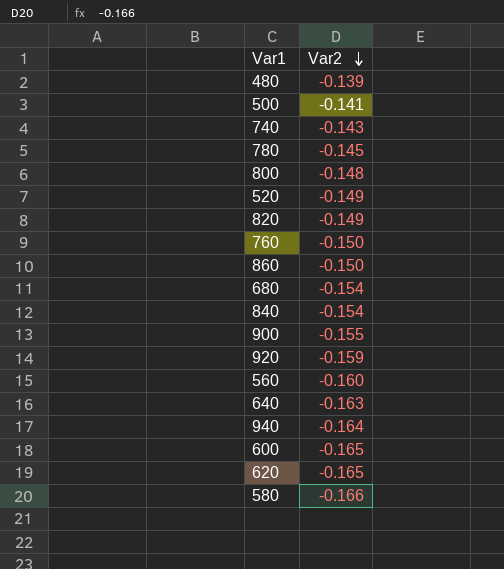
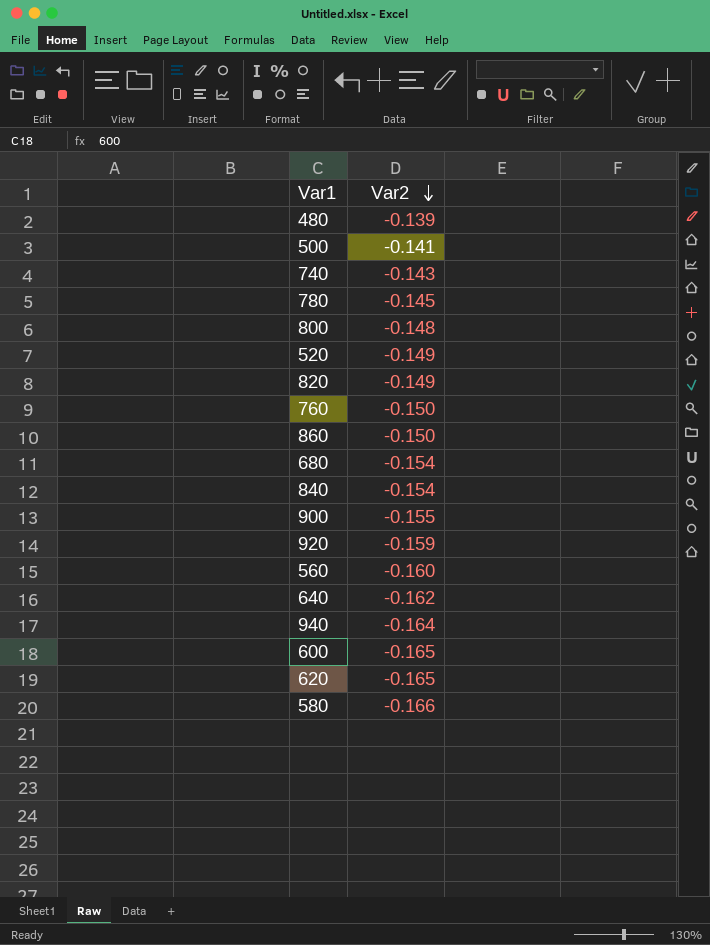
640 | Var2: -0.163 -> -0.162

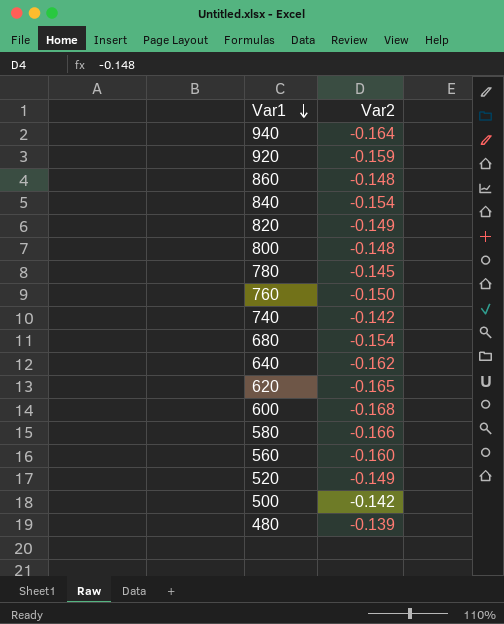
row order: Var2 descending -> Var1 descending
row 900: -0.155 -> none
860 | Var2: -0.150 -> -0.148
740 | Var2: -0.143 -> -0.142
600 | Var2: -0.165 -> -0.168
500 | Var2: -0.141 -> -0.142

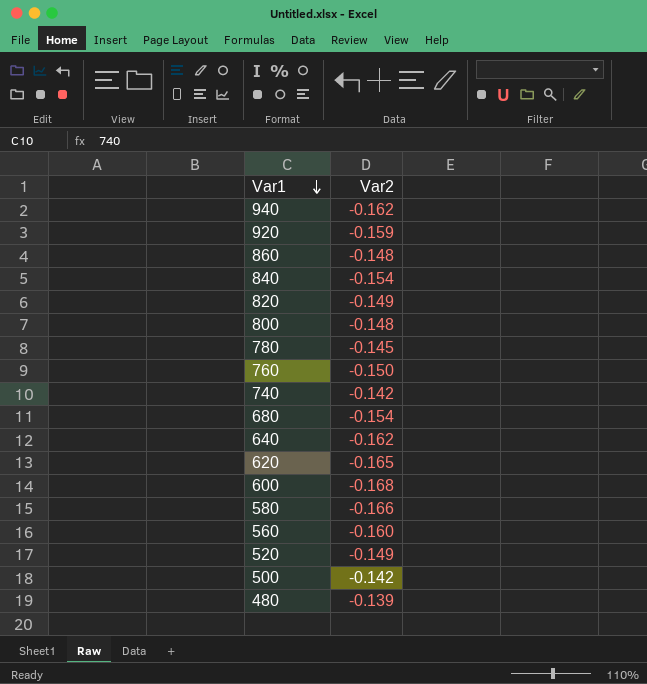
940 | Var2: -0.164 -> -0.162

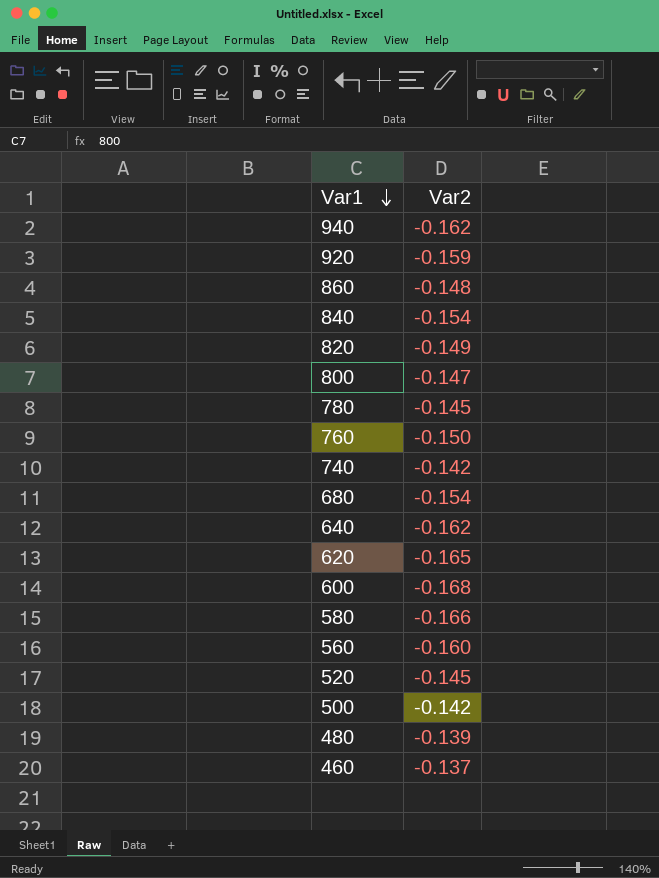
800 | Var2: -0.148 -> -0.147
520 | Var2: -0.149 -> -0.145
row 460: none -> -0.137

